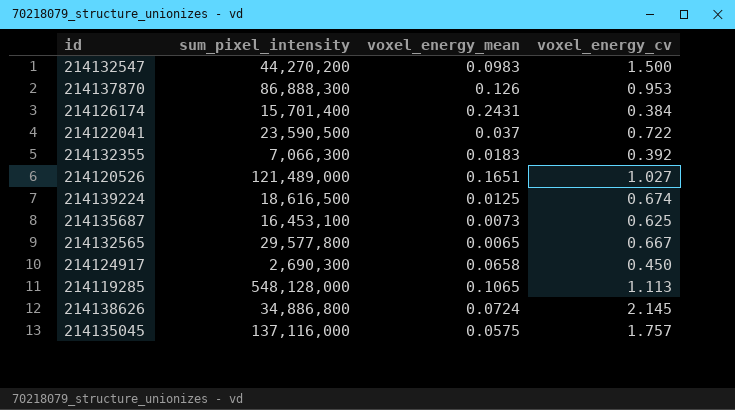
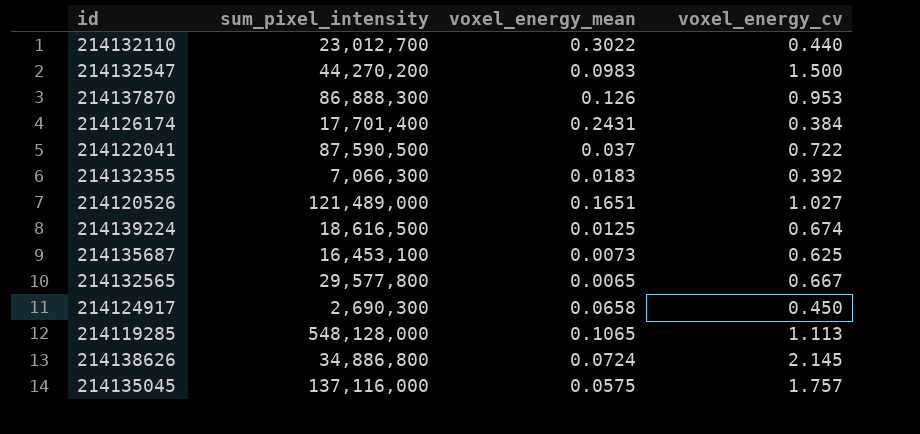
row 214132110: none -> 23,012,700 | 0.3022 | 0.440
214126174 | sum_pixel_intensity: 15,701,400 -> 17,701,400
214122041 | sum_pixel_intensity: 23,590,500 -> 87,590,500

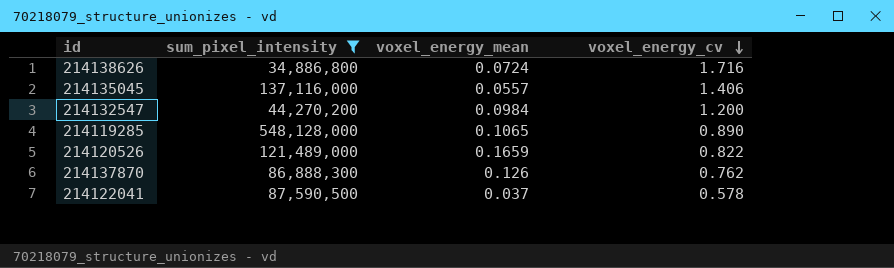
filter: none -> sum_pixel_intensity >= 34,886,800
row order: none -> voxel_energy_cv descending
214138626 | voxel_energy_cv: 2.145 -> 1.716
214135045 | voxel_energy_mean: 0.0575 -> 0.0557
214135045 | voxel_energy_cv: 1.757 -> 1.406
214132547 | voxel_energy_mean: 0.0983 -> 0.0984
214132547 | voxel_energy_cv: 1.500 -> 1.200
214119285 | voxel_energy_cv: 1.113 -> 0.890
214120526 | voxel_energy_mean: 0.1651 -> 0.1659
214120526 | voxel_energy_cv: 1.027 -> 0.822
214137870 | voxel_energy_cv: 0.953 -> 0.762
214122041 | voxel_energy_cv: 0.722 -> 0.578

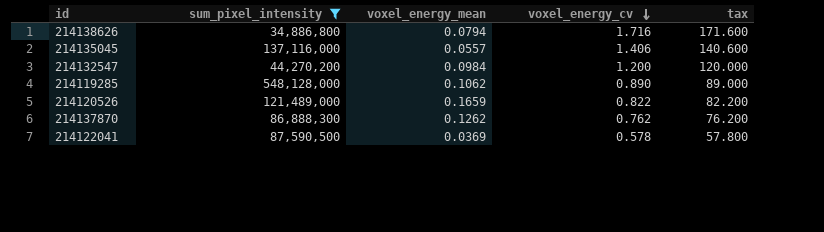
column tax | formula: none -> [voxel_energy_cv] * 100
214138626 | voxel_energy_mean: 0.0724 -> 0.0794
214119285 | voxel_energy_mean: 0.1065 -> 0.1062
214137870 | voxel_energy_mean: 0.126 -> 0.1262
214122041 | voxel_energy_mean: 0.037 -> 0.0369

